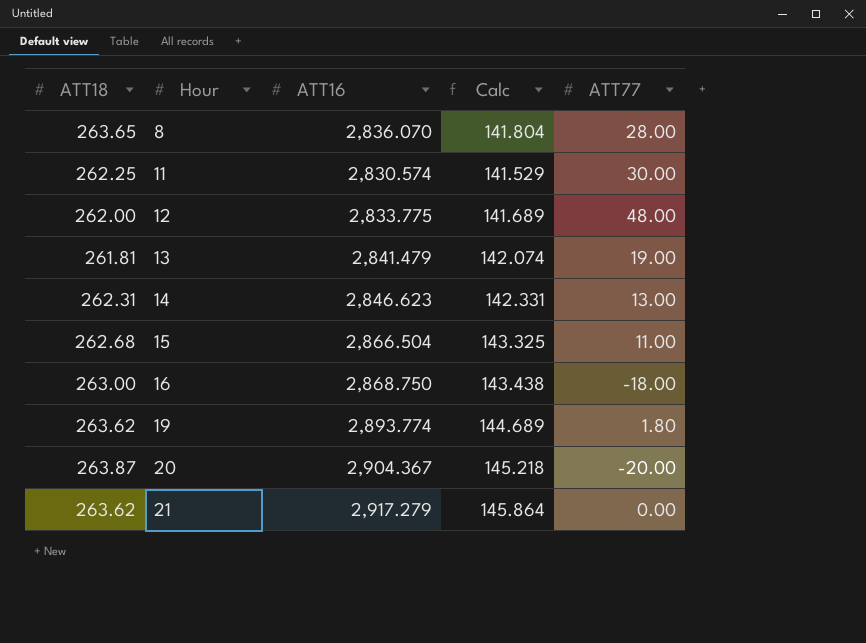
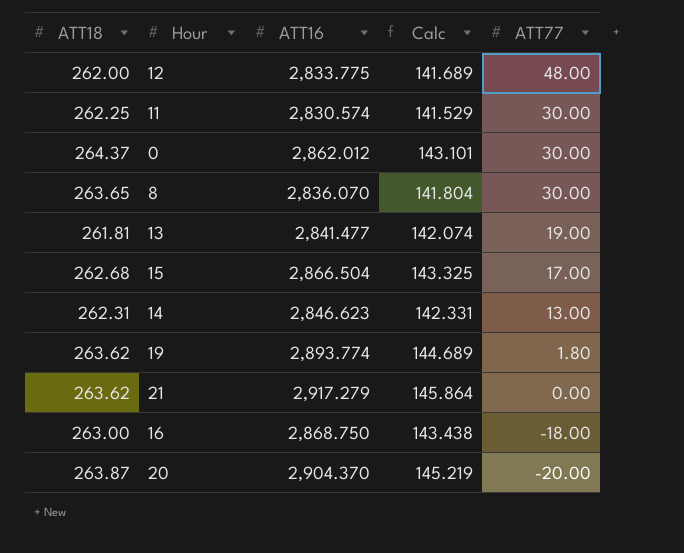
row order: Hour ascending -> ATT77 descending
row 0: none -> 264.37 | 2,862.012 | 143.101 | 30.00
8 | ATT77: 28.00 -> 30.00
13 | ATT16: 2,841.479 -> 2,841.477
15 | ATT77: 11.00 -> 17.00
20 | ATT16: 2,904.367 -> 2,904.370
20 | Calc: 145.218 -> 145.219

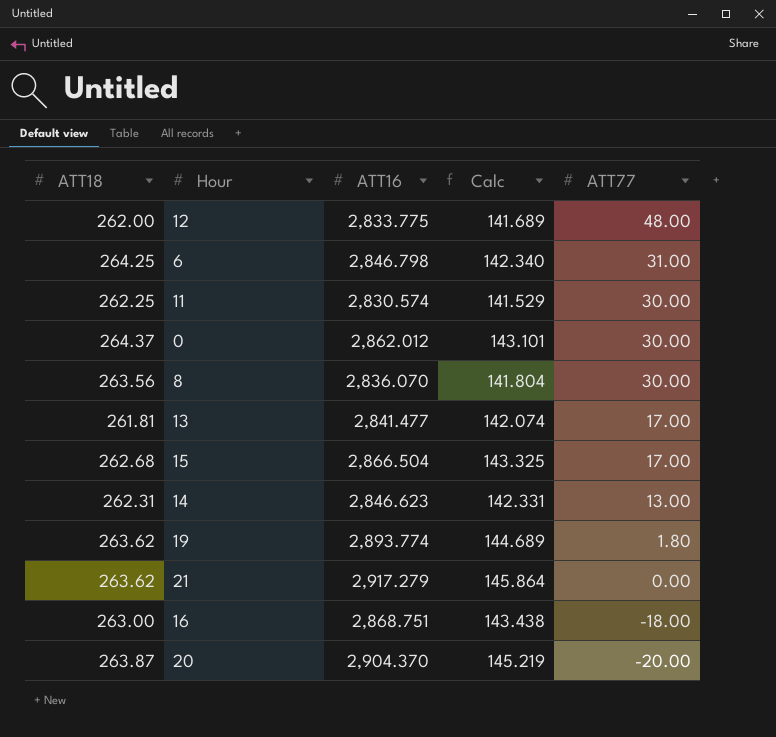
row 6: none -> 264.25 | 2,846.798 | 142.340 | 31.00
8 | ATT18: 263.65 -> 263.56
13 | ATT77: 19.00 -> 17.00
16 | ATT16: 2,868.750 -> 2,868.751

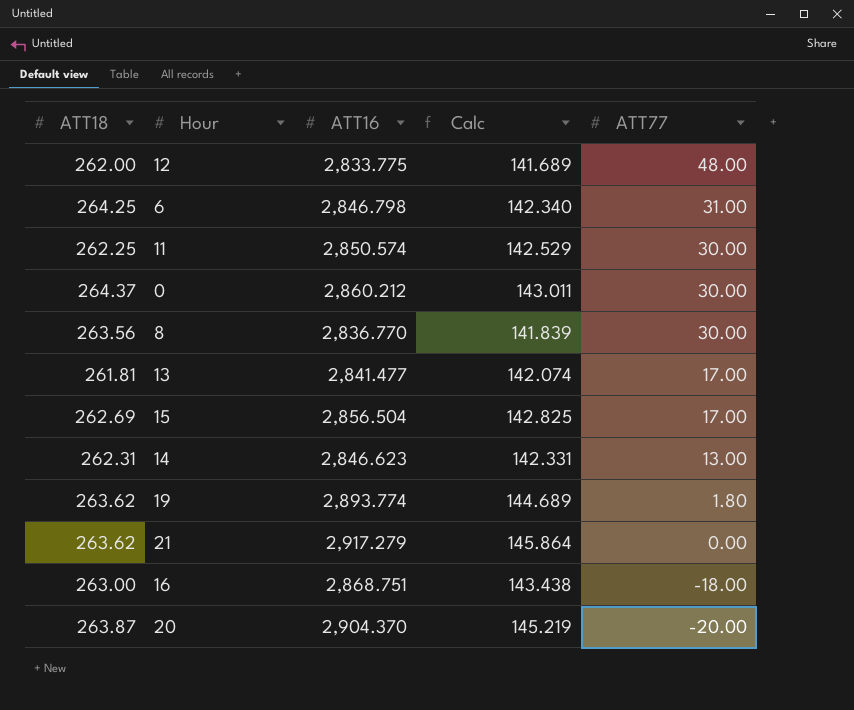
11 | ATT16: 2,830.574 -> 2,850.574
11 | Calc: 141.529 -> 142.529
0 | ATT16: 2,862.012 -> 2,860.212
0 | Calc: 143.101 -> 143.011
8 | ATT16: 2,836.070 -> 2,836.770
8 | Calc: 141.804 -> 141.839
15 | ATT18: 262.68 -> 262.69
15 | ATT16: 2,866.504 -> 2,856.504
15 | Calc: 143.325 -> 142.825

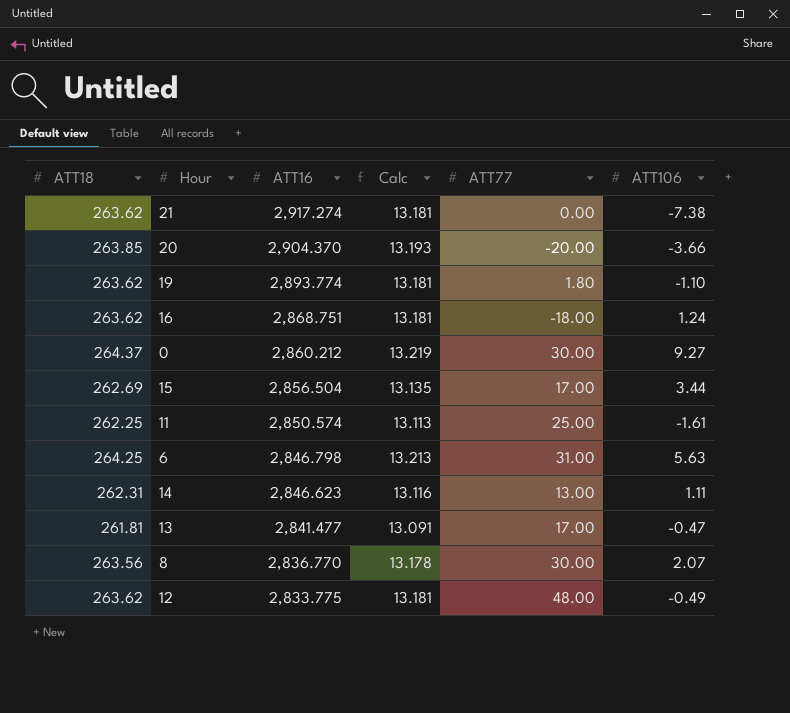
row order: ATT77 descending -> ATT16 descending
column Calc | formula: [ATT16] * 0.05 -> [ATT18] * 0.05
column ATT106 | position: none -> 6
21 | ATT16: 2,917.279 -> 2,917.274
20 | ATT18: 263.87 -> 263.85
16 | ATT18: 263.00 -> 263.62
11 | ATT77: 30.00 -> 25.00
12 | ATT18: 262.00 -> 263.62

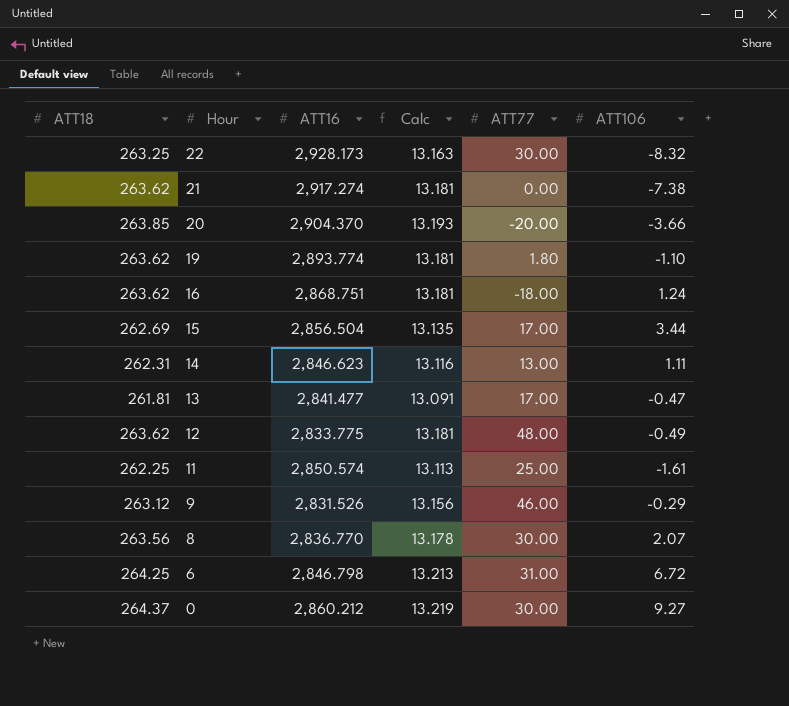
row order: ATT16 descending -> Hour descending
row 22: none -> 263.25 | 2,928.173 | 13.163 | 30.00 | -8.32
row 9: none -> 263.12 | 2,831.526 | 13.156 | 46.00 | -0.29
6 | ATT106: 5.63 -> 6.72

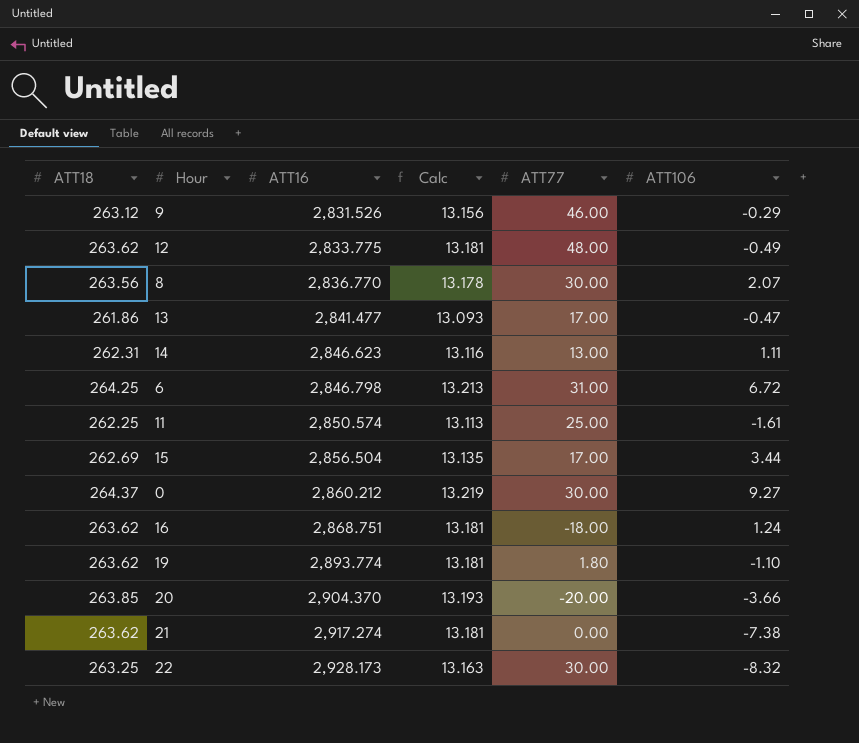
row order: Hour descending -> ATT16 ascending
13 | ATT18: 261.81 -> 261.86
13 | Calc: 13.091 -> 13.093

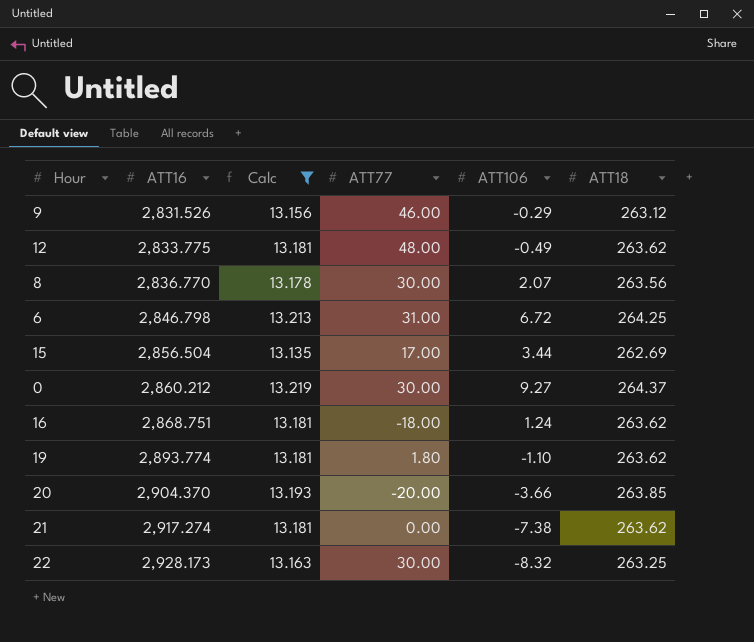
filter: none -> Calc >= 13.135
column ATT18 | position: 1 -> 6

